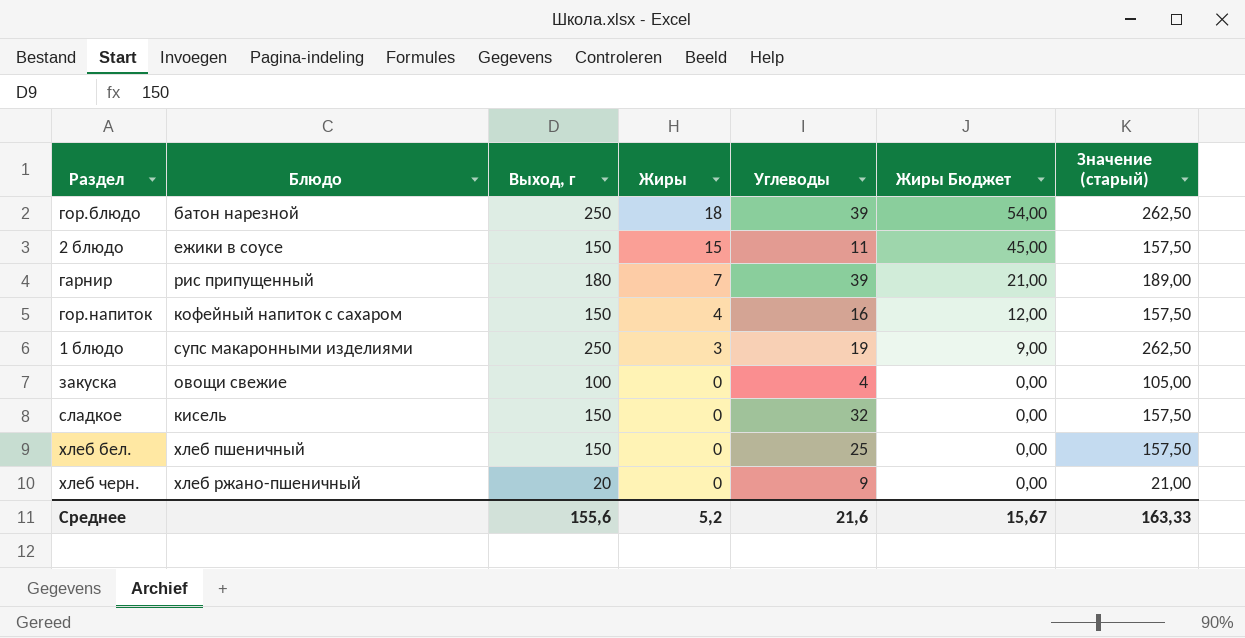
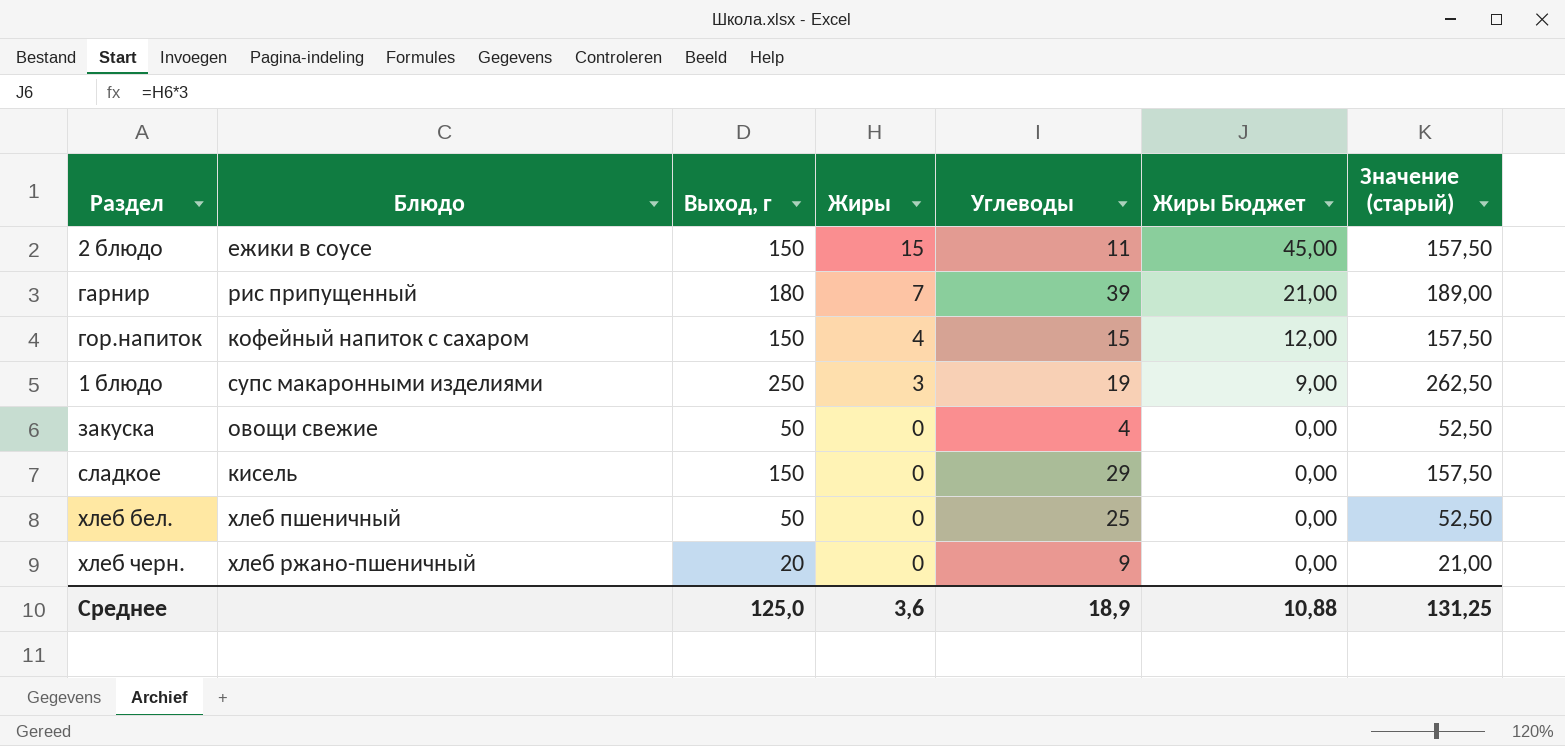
row гор.блюдо: батон нарезной | 250 | 18 | 39 | 54,00 | 262,50 -> none
гор.напиток | Углеводы: 16 -> 15
закуска | Выход, г: 100 -> 50
закуска | Значение (старый): 105,00 -> 52,50
сладкое | Углеводы: 32 -> 29
хлеб бел. | Выход, г: 150 -> 50
хлеб бел. | Значение (старый): 157,50 -> 52,50
Среднее | Выход, г: 155,6 -> 125,0
Среднее | Жиры: 5,2 -> 3,6
Среднее | Углеводы: 21,6 -> 18,9
Среднее | Жиры Бюджет: 15,67 -> 10,88
Среднее | Значение (старый): 163,33 -> 131,25

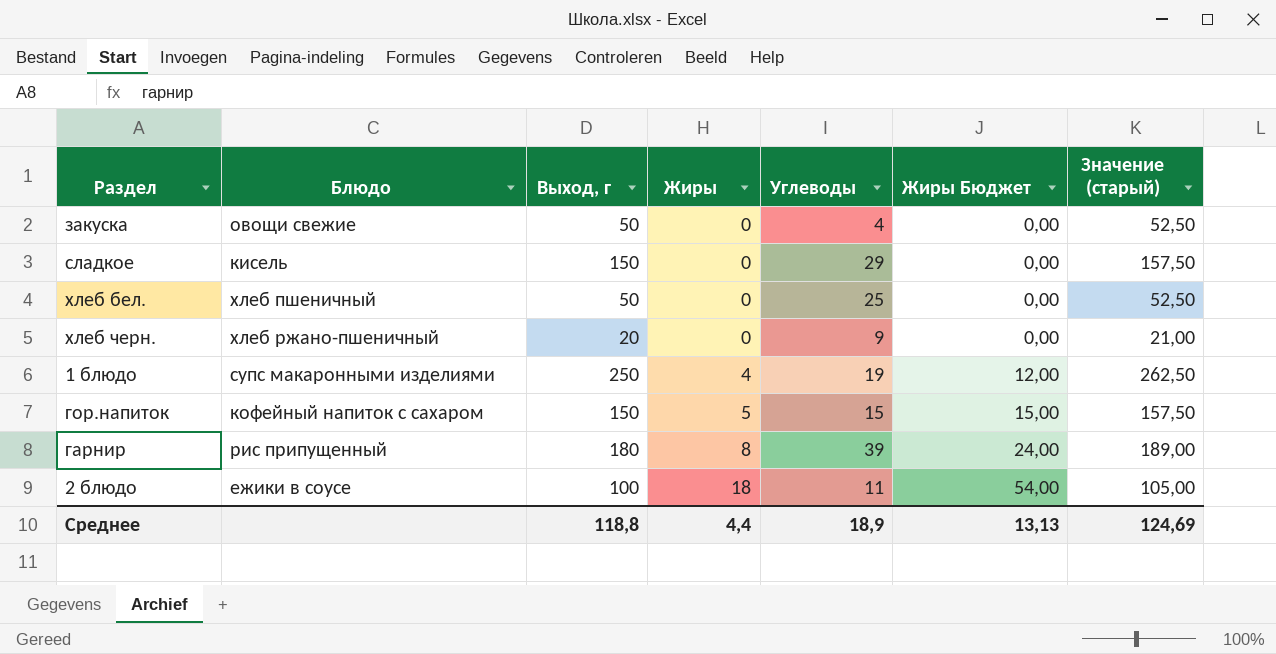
row order: Жиры descending -> Жиры ascending
1 блюдо | Жиры: 3 -> 4
1 блюдо | Жиры Бюджет: 9,00 -> 12,00
гор.напиток | Жиры: 4 -> 5
гор.напиток | Жиры Бюджет: 12,00 -> 15,00
гарнир | Жиры: 7 -> 8
гарнир | Жиры Бюджет: 21,00 -> 24,00
2 блюдо | Выход, г: 150 -> 100
2 блюдо | Жиры: 15 -> 18
2 блюдо | Жиры Бюджет: 45,00 -> 54,00
2 блюдо | Значение (старый): 157,50 -> 105,00
Среднее | Выход, г: 125,0 -> 118,8
Среднее | Жиры: 3,6 -> 4,4
Среднее | Жиры Бюджет: 10,88 -> 13,13
Среднее | Значение (старый): 131,25 -> 124,69

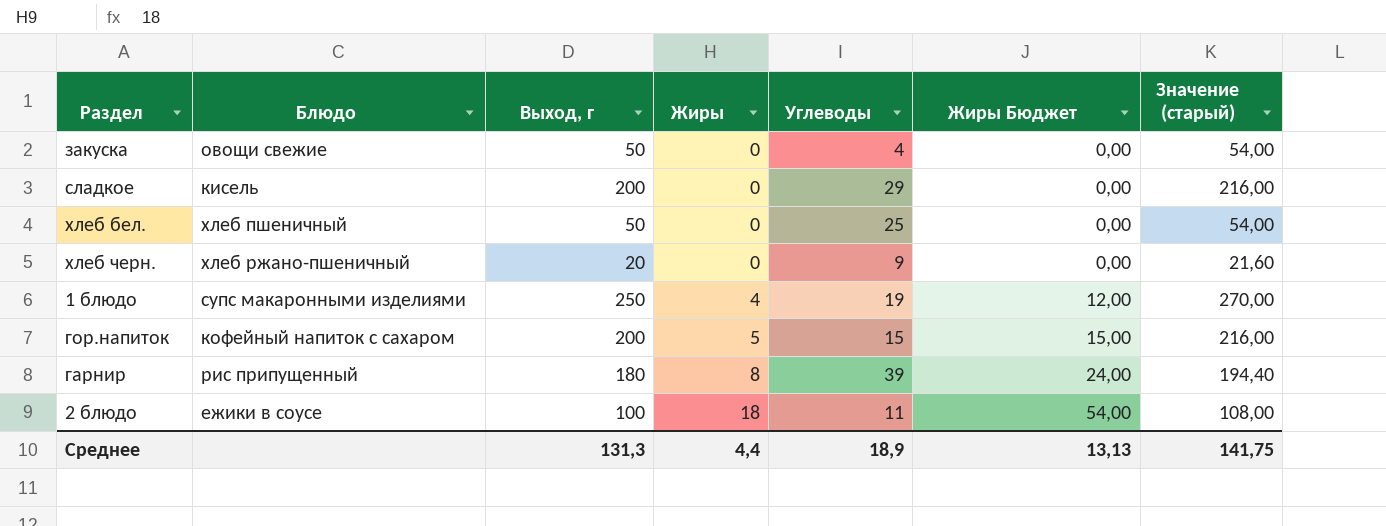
column Значение (старый) | formula: [Выход, г] * 1,05 -> [Выход, г] * 1,08
сладкое | Выход, г: 150 -> 200
гор.напиток | Выход, г: 150 -> 200
Среднее | Выход, г: 118,8 -> 131,3
Среднее | Значение (старый): 124,69 -> 141,75

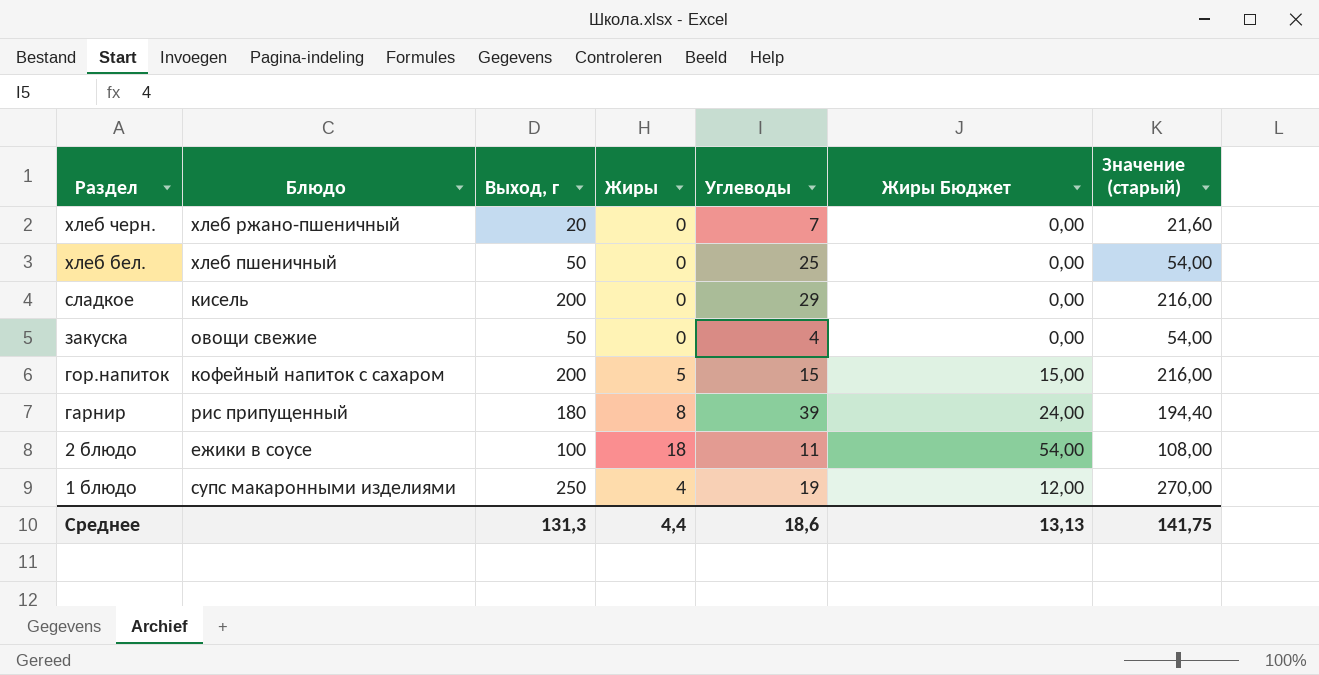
row order: Жиры ascending -> Раздел descending
хлеб черн. | Углеводы: 9 -> 7
Среднее | Углеводы: 18,9 -> 18,6

